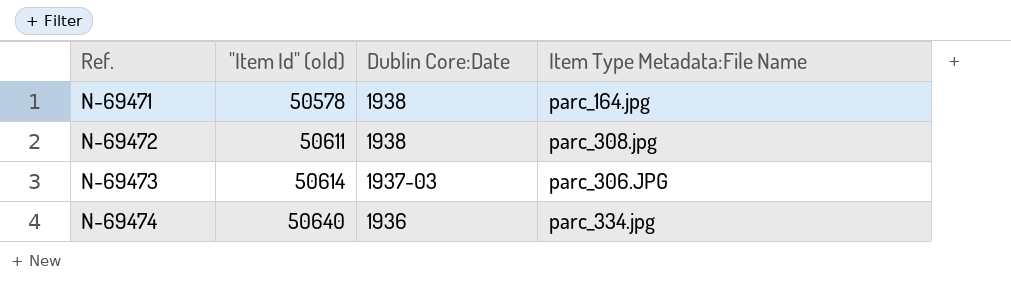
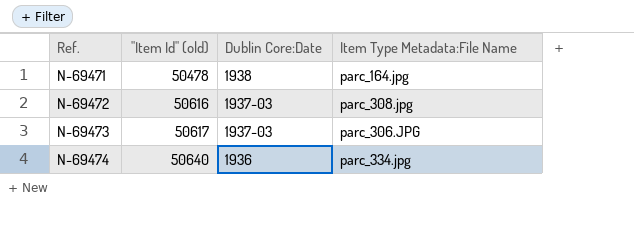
N-69471 | "Item Id" (old): 50578 -> 50478
N-69472 | "Item Id" (old): 50611 -> 50616
N-69472 | Dublin Core:Date: 1938 -> 1937-03
N-69473 | "Item Id" (old): 50614 -> 50617

